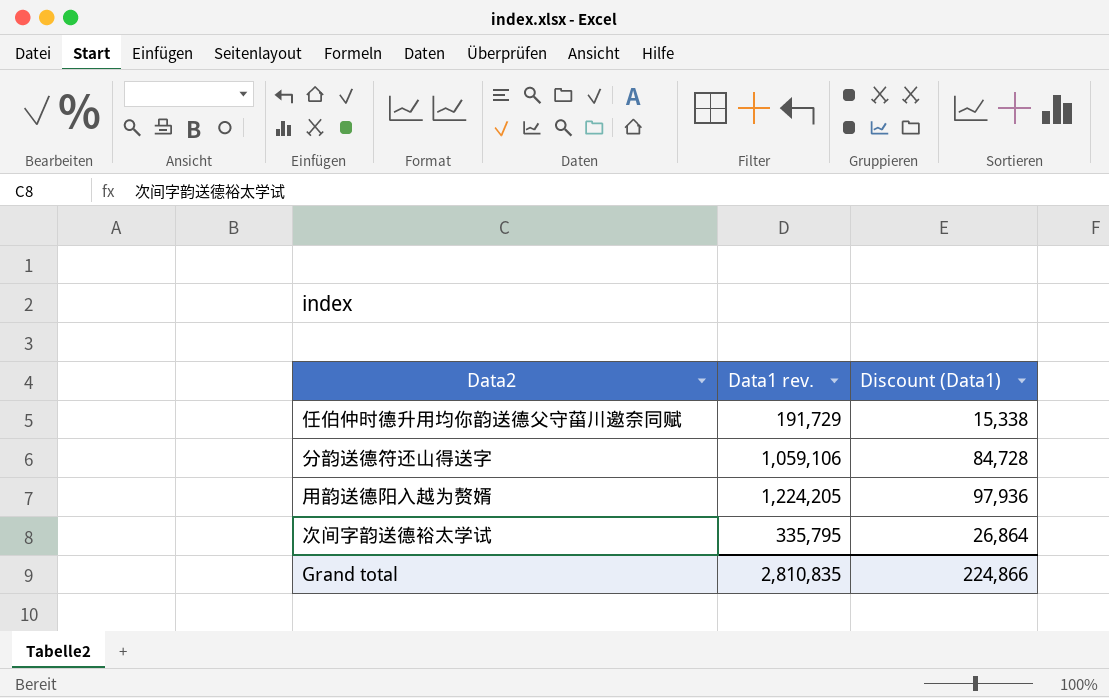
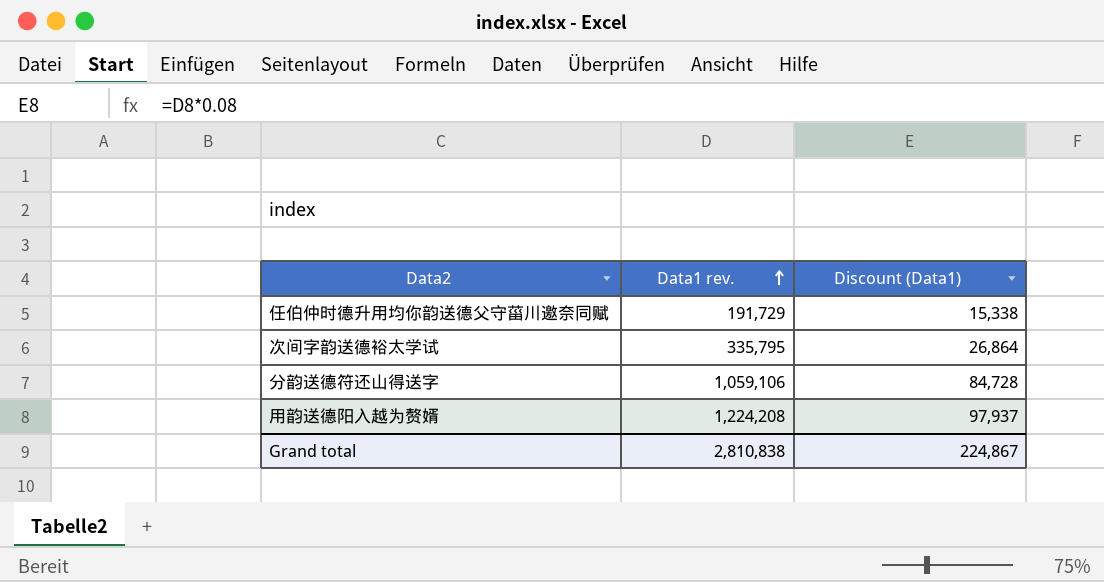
row order: none -> Data1 rev. ascending
用韵送德阳入越为赘婿 | Data1 rev.: 1,224,205 -> 1,224,208
用韵送德阳入越为赘婿 | Discount (Data1): 97,936 -> 97,937
Grand total | Data1 rev.: 2,810,835 -> 2,810,838
Grand total | Discount (Data1): 224,866 -> 224,867

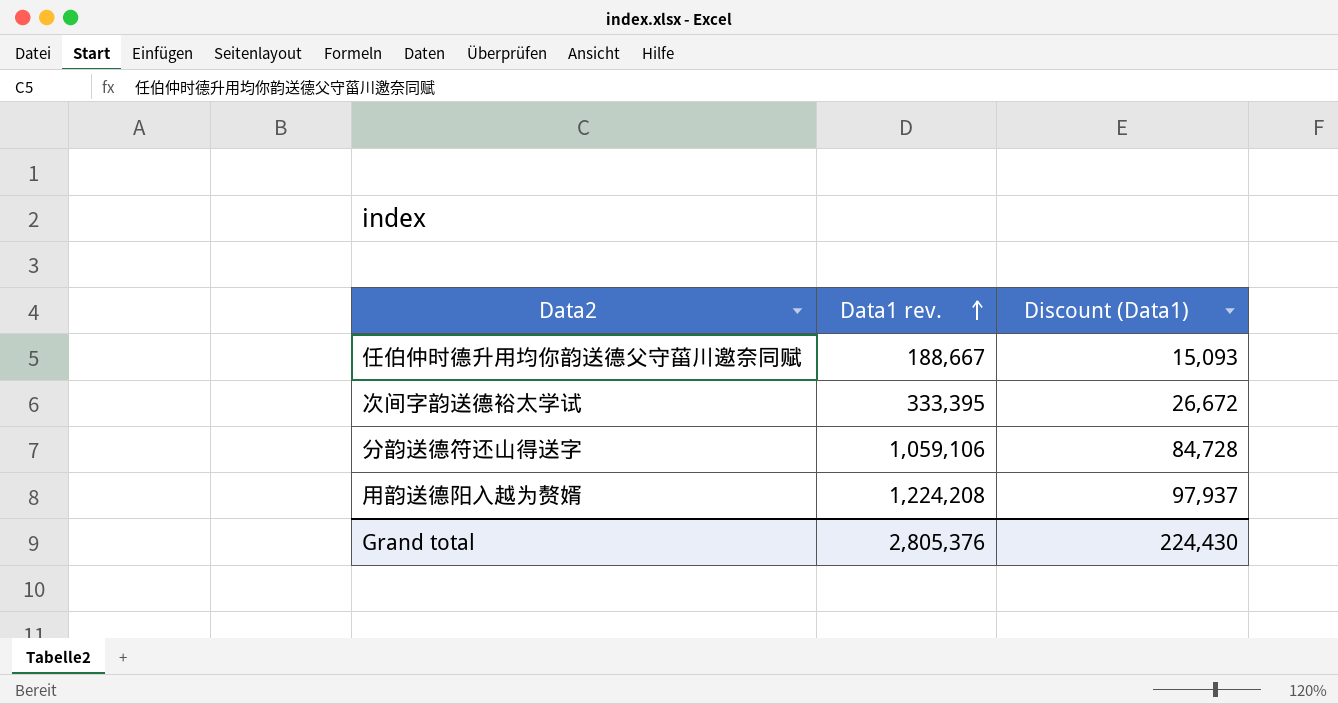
任伯仲时德升用均你韵送德父守菑川邀奈同赋 | Data1 rev.: 191,729 -> 188,667
任伯仲时德升用均你韵送德父守菑川邀奈同赋 | Discount (Data1): 15,338 -> 15,093
次间字韵送德裕太学试 | Data1 rev.: 335,795 -> 333,395
次间字韵送德裕太学试 | Discount (Data1): 26,864 -> 26,672
Grand total | Data1 rev.: 2,810,838 -> 2,805,376
Grand total | Discount (Data1): 224,867 -> 224,430

